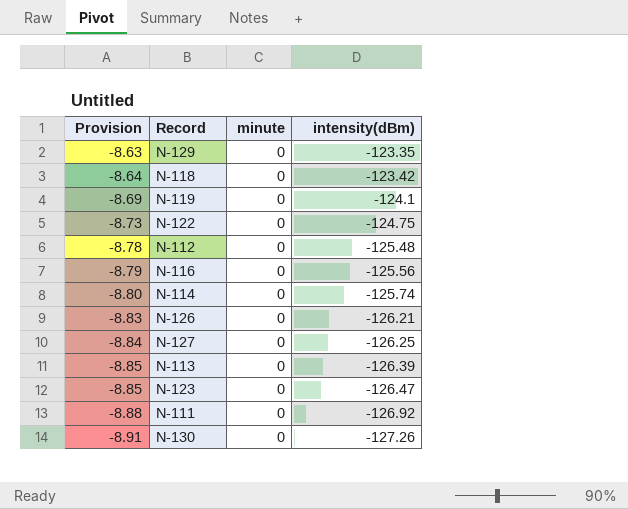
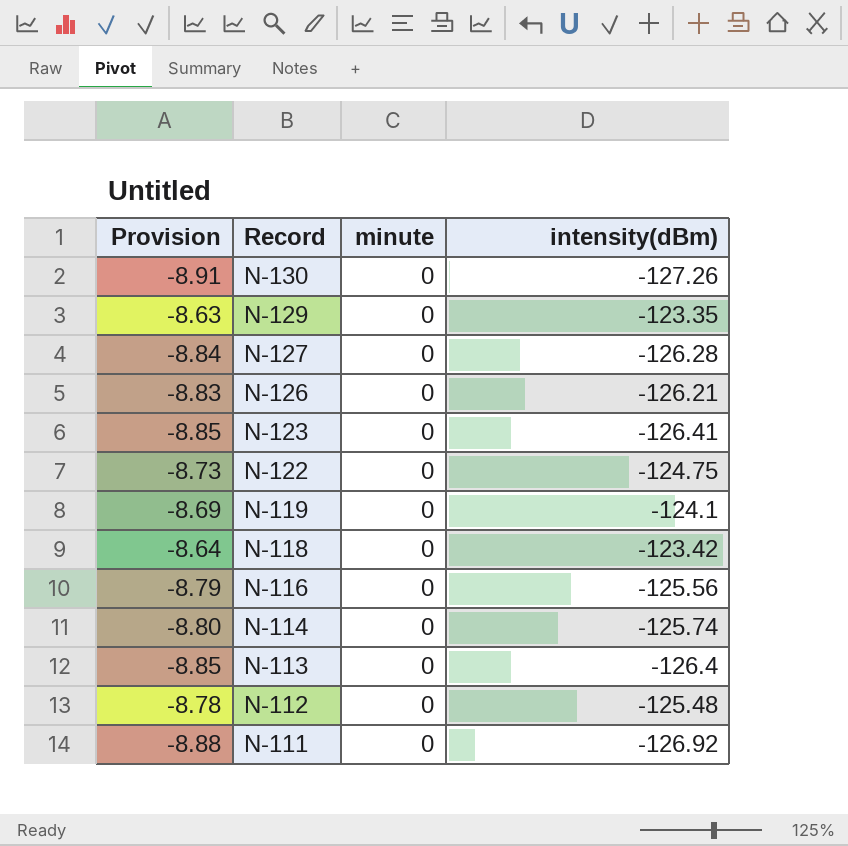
row order: Provision descending -> Record descending
N-127 | intensity(dBm): -126.25 -> -126.28
N-123 | intensity(dBm): -126.47 -> -126.41
N-113 | intensity(dBm): -126.39 -> -126.4

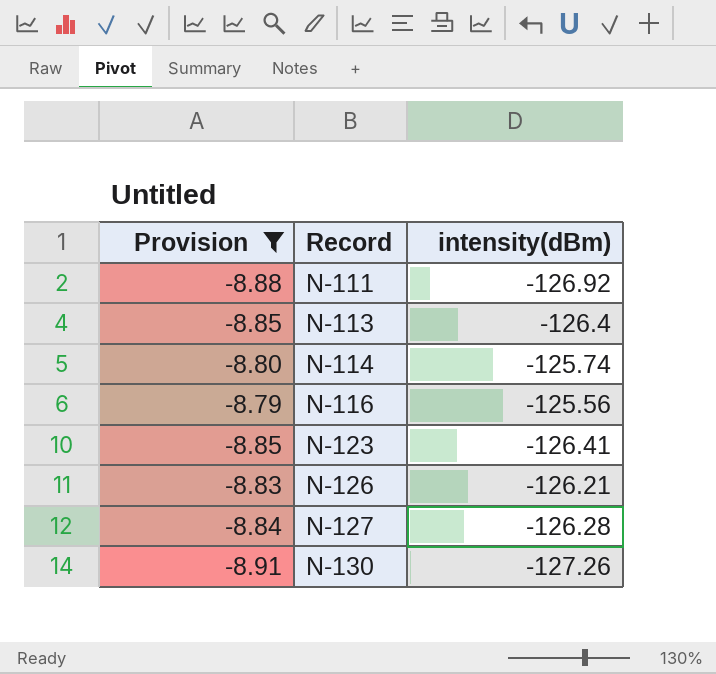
filter: none -> Provision <= -8.79
row order: Record descending -> Record ascending
column minute | position: 3 -> none

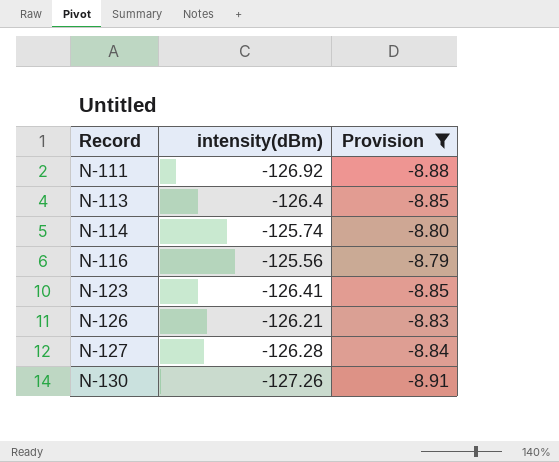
column Provision | position: 1 -> 3

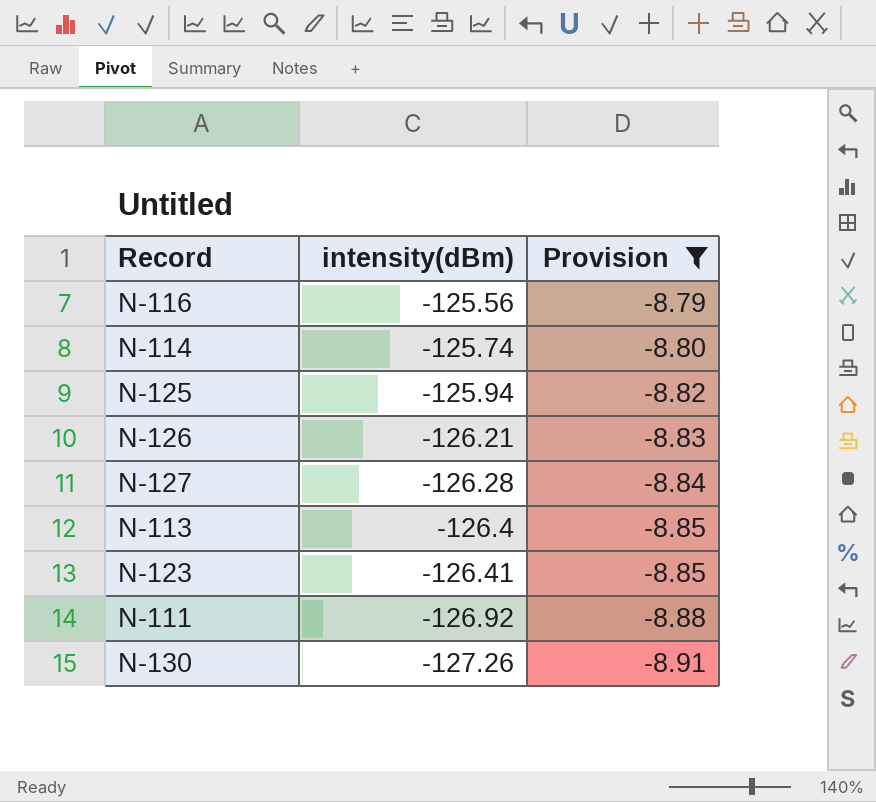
row order: Record ascending -> intensity(dBm) descending
row N-125: none -> -125.94 | -8.82

